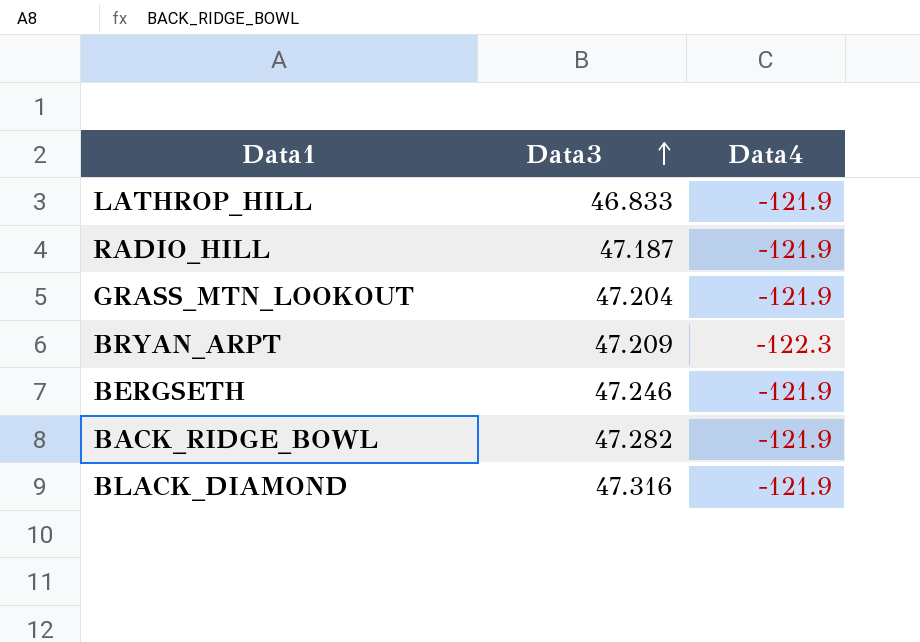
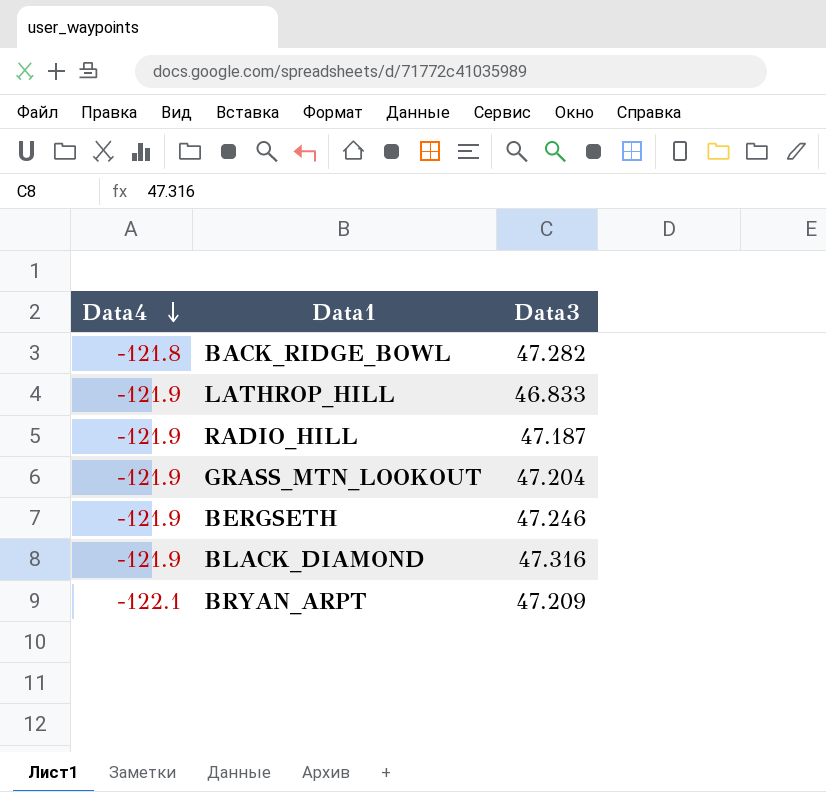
row order: Data3 ascending -> Data4 descending
column Data4 | position: 3 -> 1
BACK_RIDGE_BOWL | Data4: -121.9 -> -121.8
BRYAN_ARPT | Data4: -122.3 -> -122.1

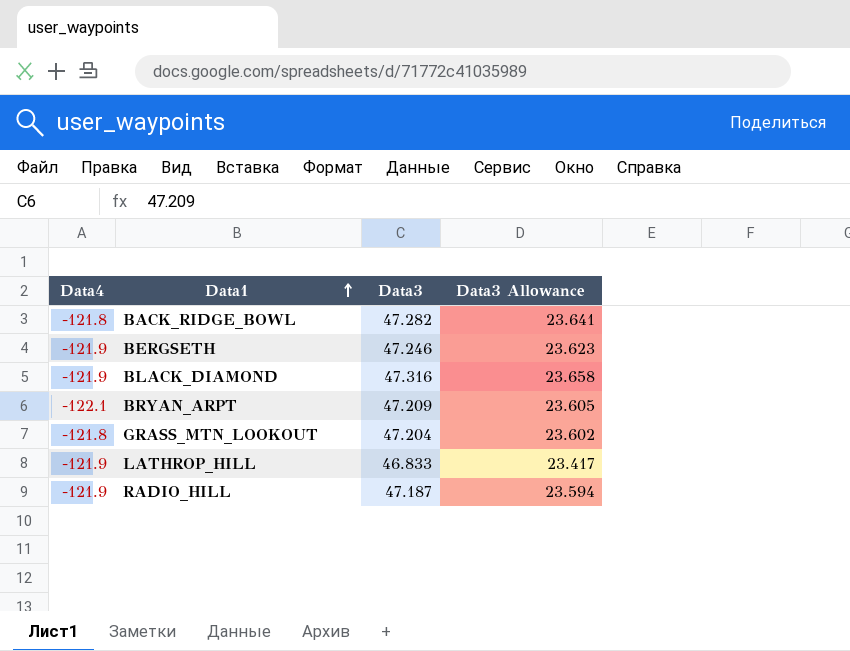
row order: Data4 descending -> Data1 ascending
column Data3 Allowance | formula: none -> [Data3] * 0.5
GRASS_MTN_LOOKOUT | Data4: -121.9 -> -121.8

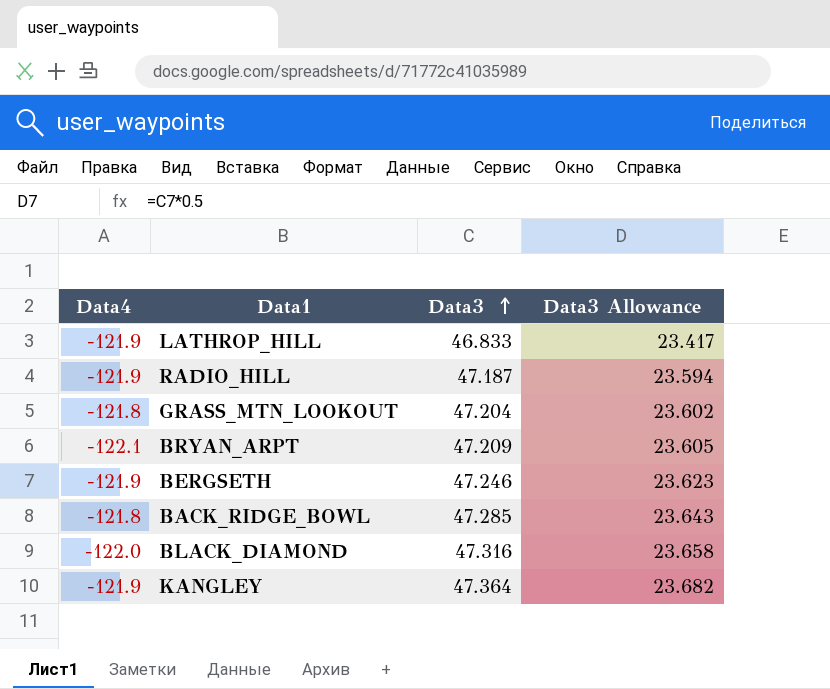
row order: Data1 ascending -> Data3 ascending
BACK_RIDGE_BOWL | Data3: 47.282 -> 47.285
BACK_RIDGE_BOWL | Data3 Allowance: 23.641 -> 23.643
BLACK_DIAMOND | Data4: -121.9 -> -122.0
row KANGLEY: none -> -121.9 | 47.364 | 23.682

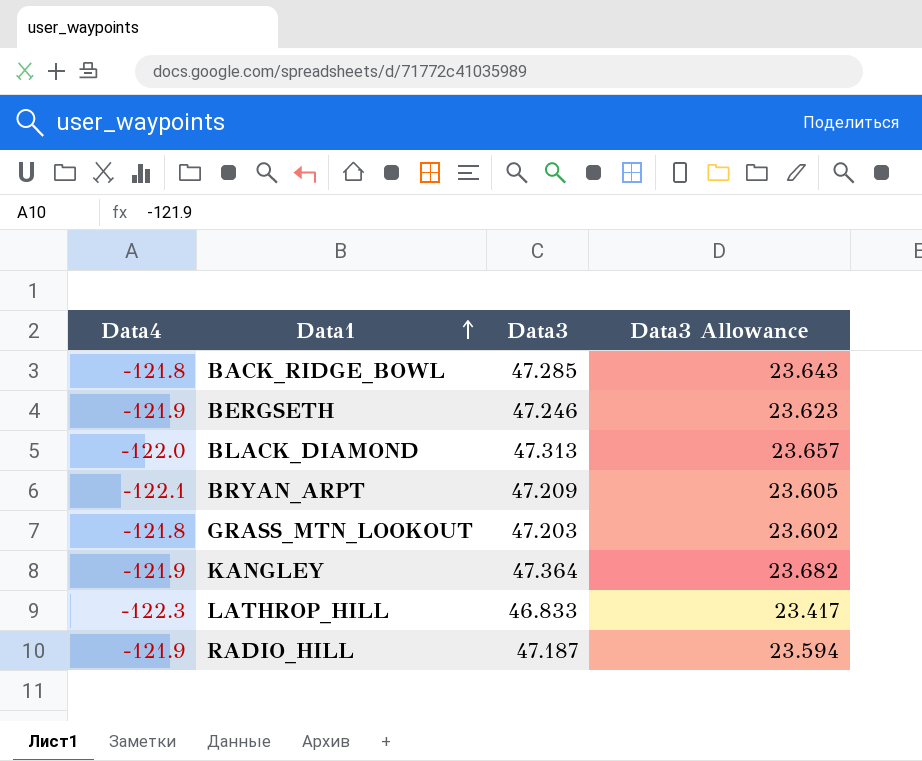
row order: Data3 ascending -> Data1 ascending
BLACK_DIAMOND | Data3: 47.316 -> 47.313
BLACK_DIAMOND | Data3 Allowance: 23.658 -> 23.657
GRASS_MTN_LOOKOUT | Data3: 47.204 -> 47.203
LATHROP_HILL | Data4: -121.9 -> -122.3

